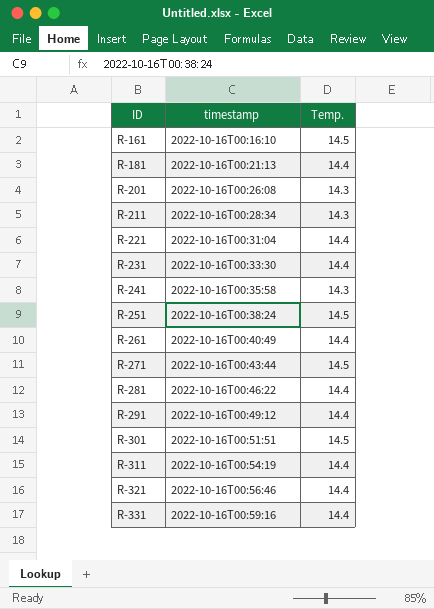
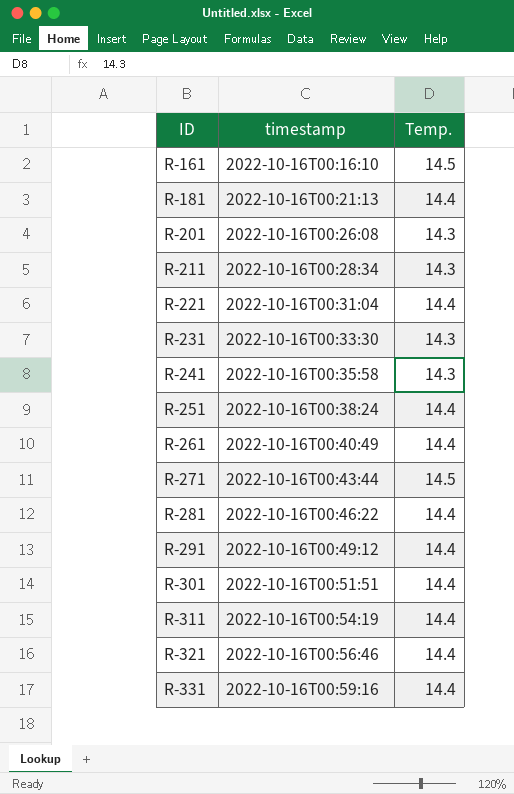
R-231 | Temp.: 14.4 -> 14.3
R-251 | Temp.: 14.5 -> 14.4
R-301 | Temp.: 14.5 -> 14.4

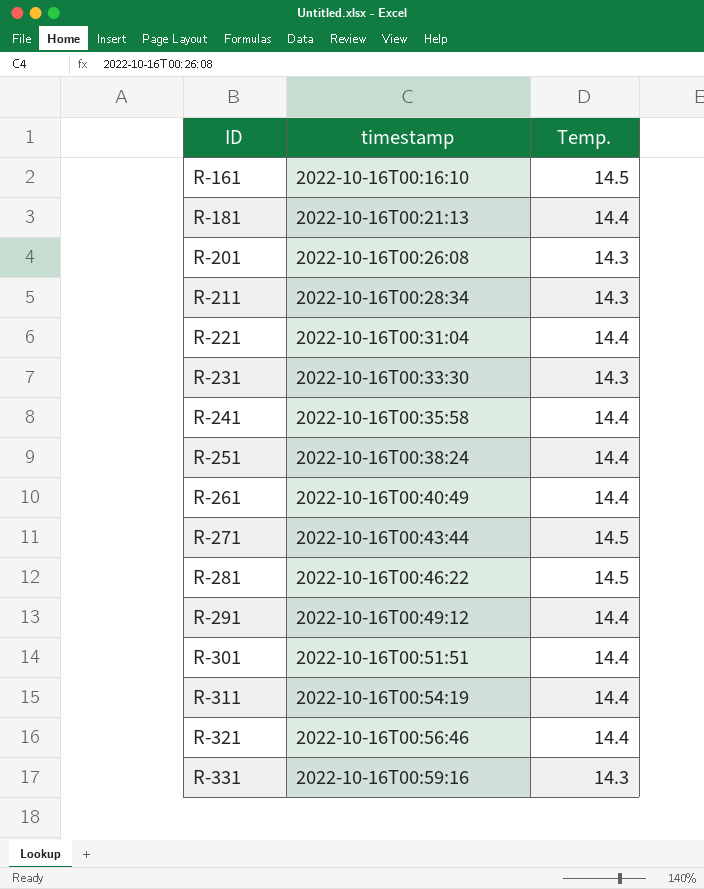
R-241 | Temp.: 14.3 -> 14.4
R-281 | Temp.: 14.4 -> 14.5
R-331 | Temp.: 14.4 -> 14.3

